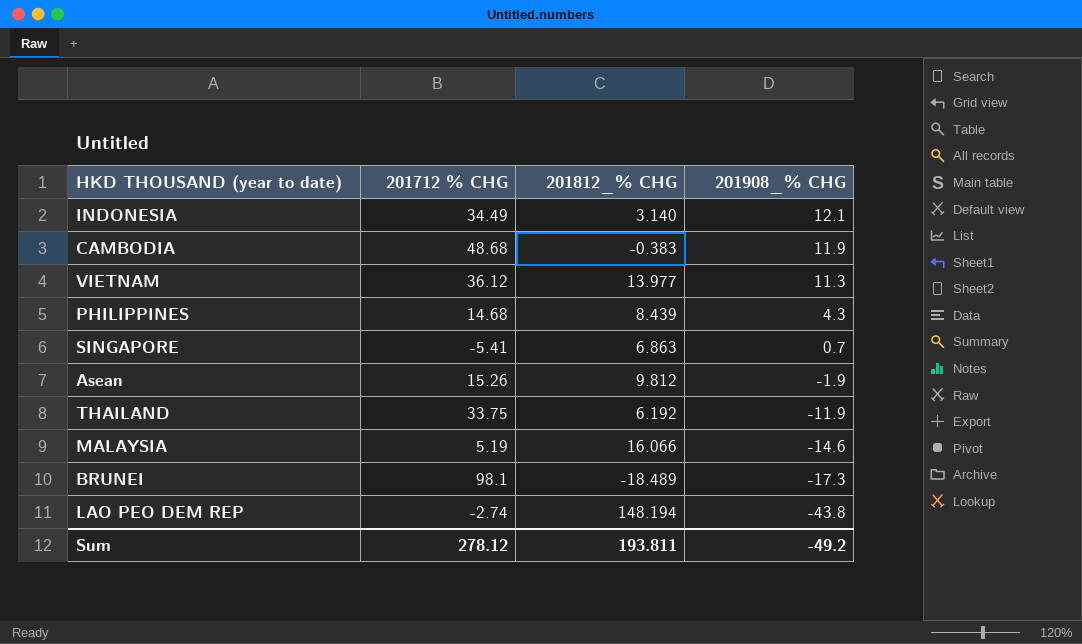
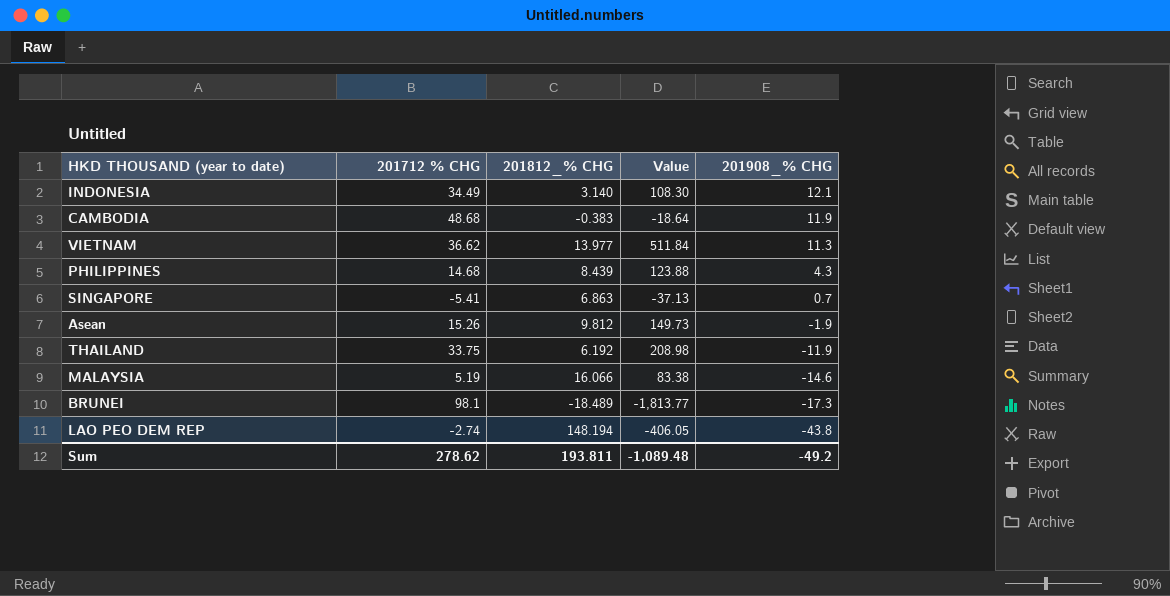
column Value | formula: none -> [201712 % CHG] * [201812_% CHG]
VIETNAM | 201712 % CHG: 36.12 -> 36.62
Sum | 201712 % CHG: 278.12 -> 278.62

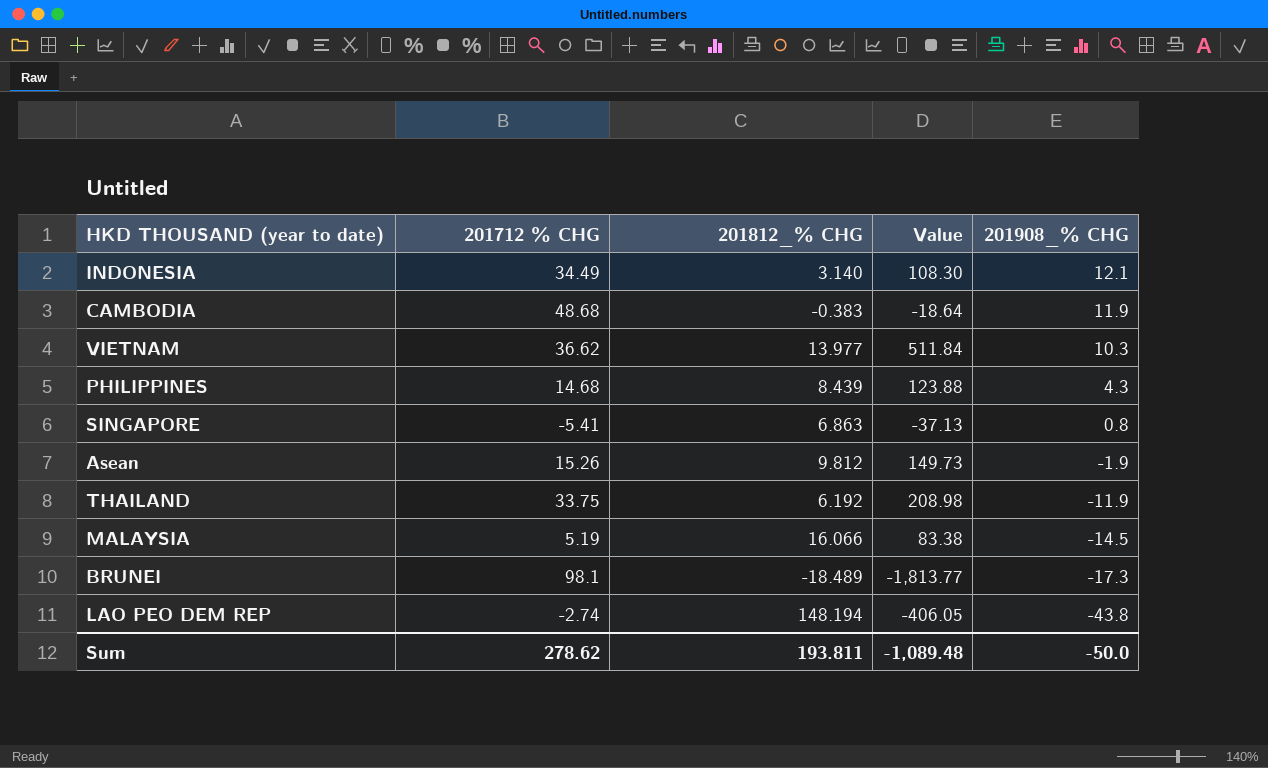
VIETNAM | 201908_% CHG: 11.3 -> 10.3
SINGAPORE | 201908_% CHG: 0.7 -> 0.8
MALAYSIA | 201908_% CHG: -14.6 -> -14.5
Sum | 201908_% CHG: -49.2 -> -50.0

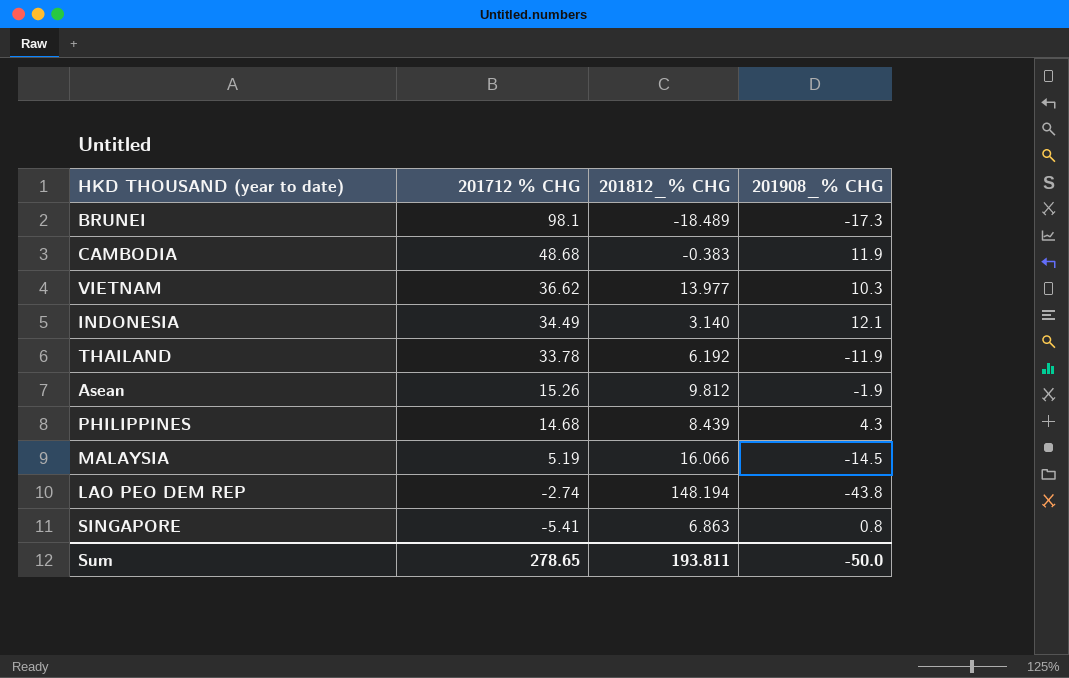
row order: 201908_% CHG descending -> 201712 % CHG descending
column Value | formula: [201712 % CHG] * [201812_% CHG] -> none
THAILAND | 201712 % CHG: 33.75 -> 33.78
Sum | 201712 % CHG: 278.62 -> 278.65

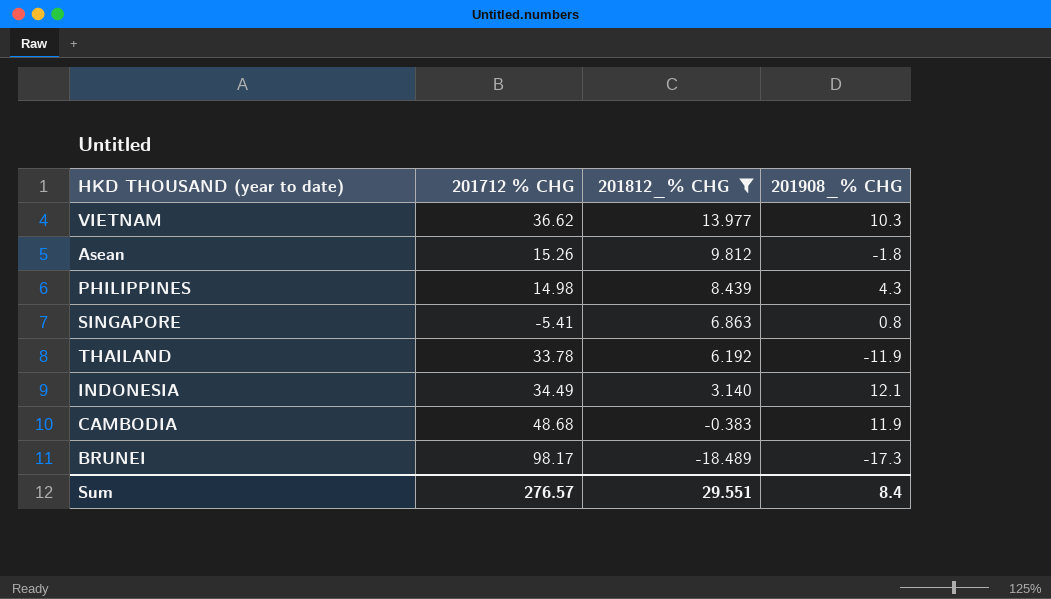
filter: none -> 201812_% CHG <= 13.977
row order: 201712 % CHG descending -> 201812_% CHG descending
Asean | 201908_% CHG: -1.9 -> -1.8
PHILIPPINES | 201712 % CHG: 14.68 -> 14.98
BRUNEI | 201712 % CHG: 98.1 -> 98.17
Sum | 201712 % CHG: 278.65 -> 276.57
Sum | 201812_% CHG: 193.811 -> 29.551
Sum | 201908_% CHG: -50.0 -> 8.4

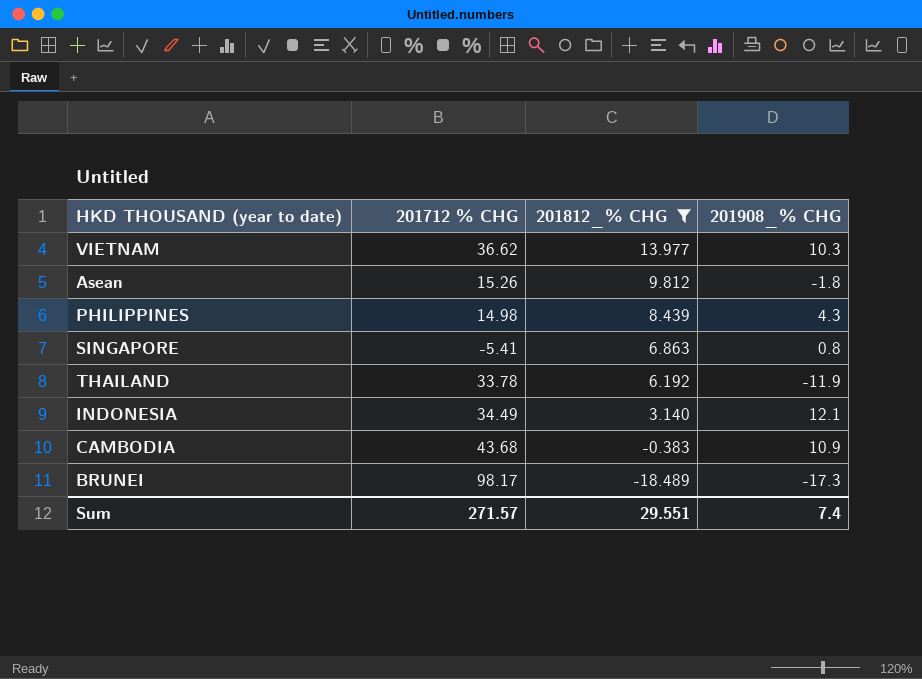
CAMBODIA | 201712 % CHG: 48.68 -> 43.68
CAMBODIA | 201908_% CHG: 11.9 -> 10.9
Sum | 201712 % CHG: 276.57 -> 271.57
Sum | 201908_% CHG: 8.4 -> 7.4

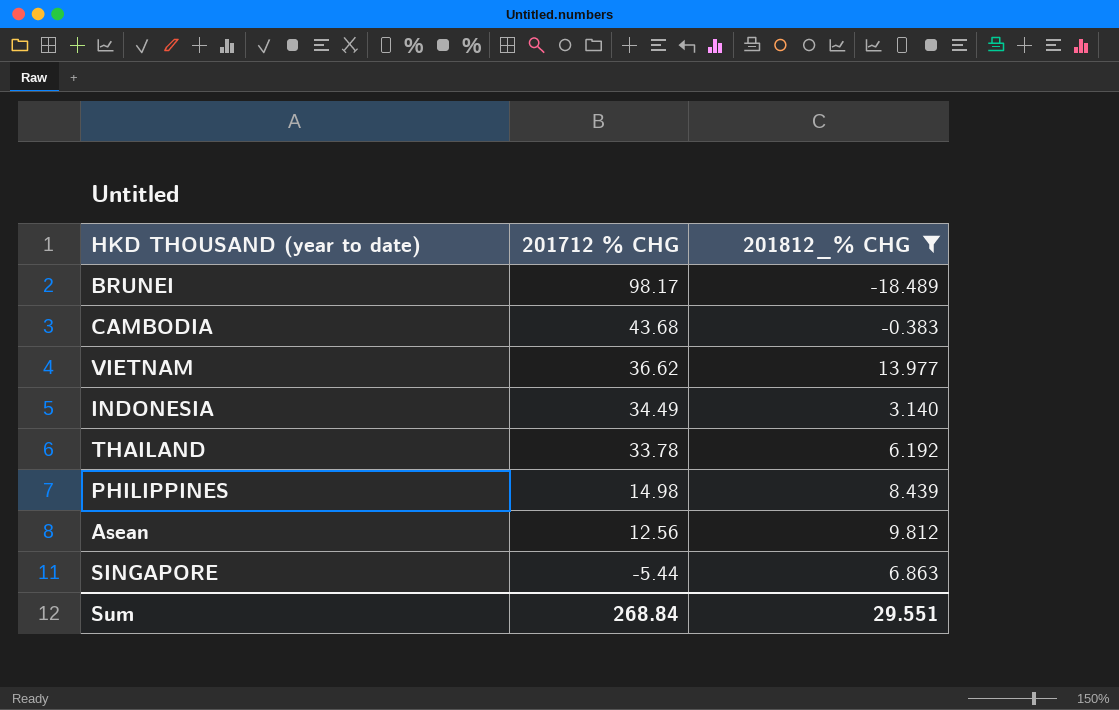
row order: 201812_% CHG descending -> 201712 % CHG descending
column 201908_% CHG | position: 4 -> none
Asean | 201712 % CHG: 15.26 -> 12.56
SINGAPORE | 201712 % CHG: -5.41 -> -5.44
Sum | 201712 % CHG: 271.57 -> 268.84

